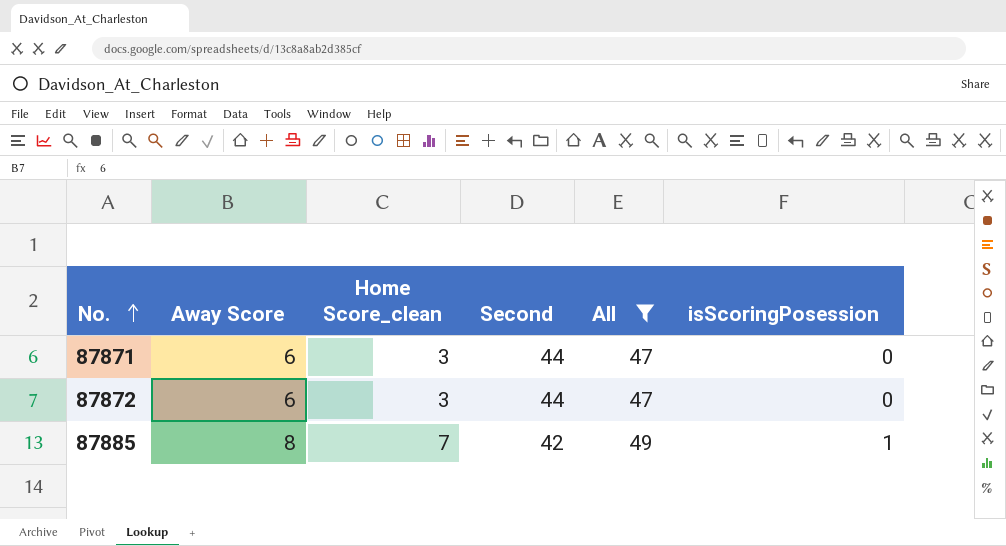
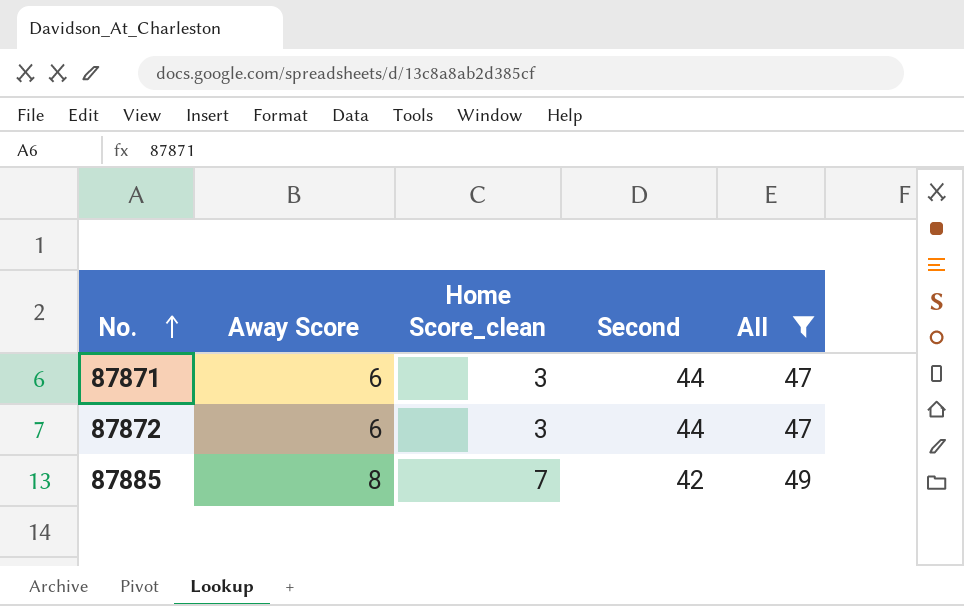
column isScoringPosession | position: 6 -> none

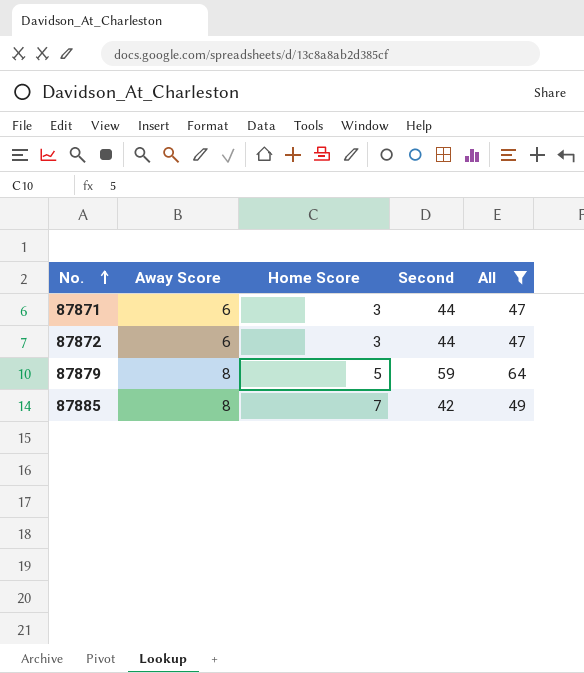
column name: Home Score_clean -> Home Score
row 87879: none -> 8 | 5 | 59 | 64

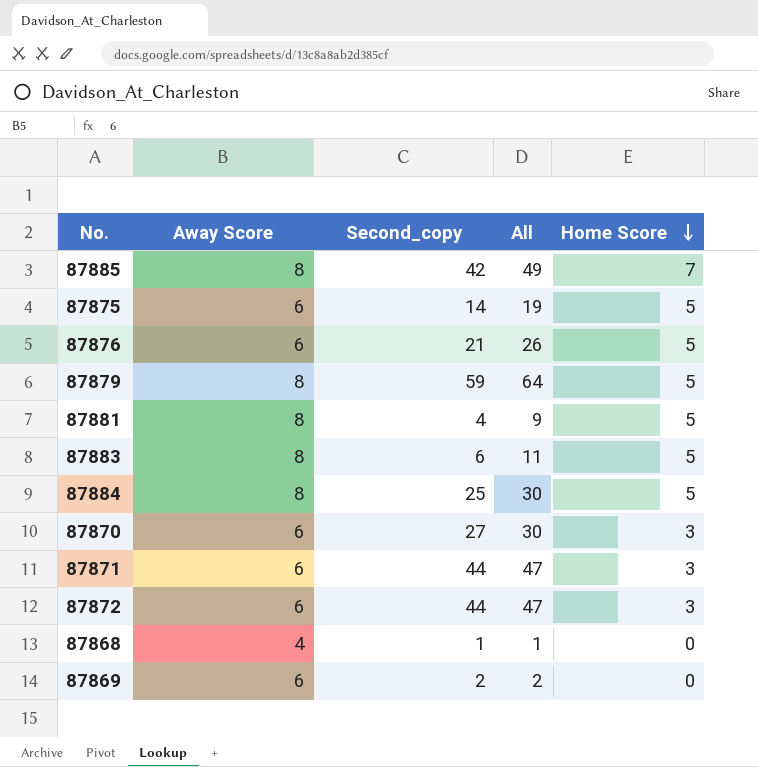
filter: All >= 47 -> none
row order: No. ascending -> Home Score descending
column name: Second -> Second_copy
column Home Score | position: 3 -> 5

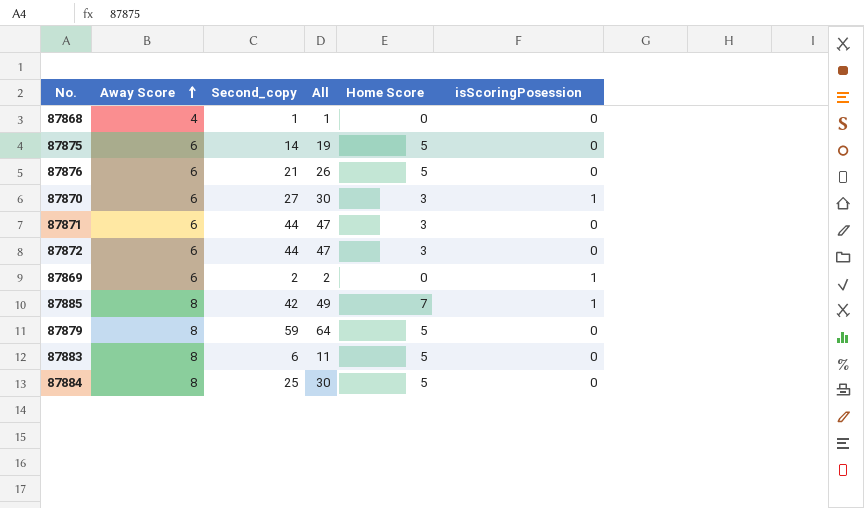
row order: Home Score descending -> Away Score ascending
column isScoringPosession | position: none -> 6
row 87881: 8 | 4 | 9 | 5 -> none

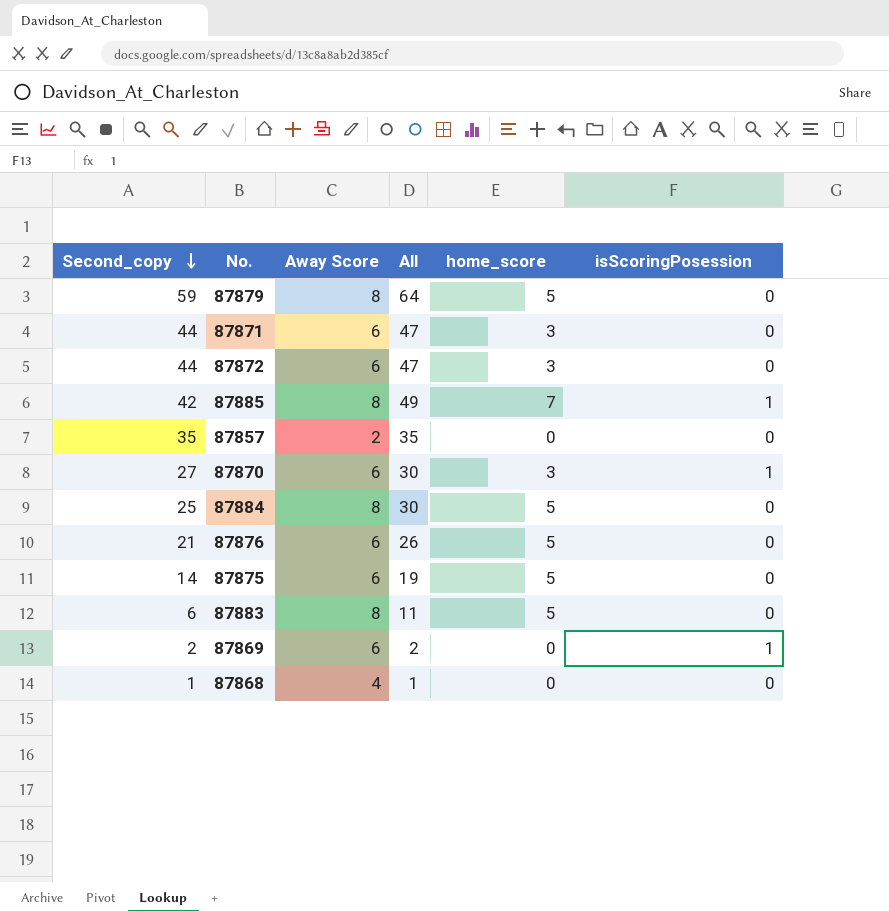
row order: Away Score ascending -> Second_copy descending
column Second_copy | position: 3 -> 1
column name: Home Score -> home_score
row 87857: none -> 35 | 2 | 35 | 0 | 0

